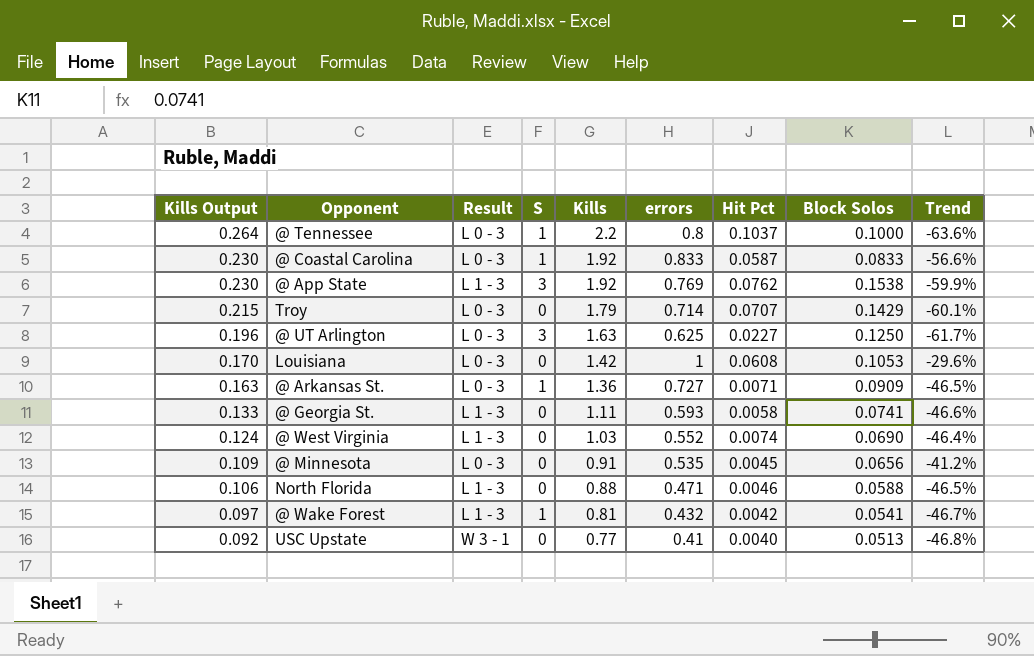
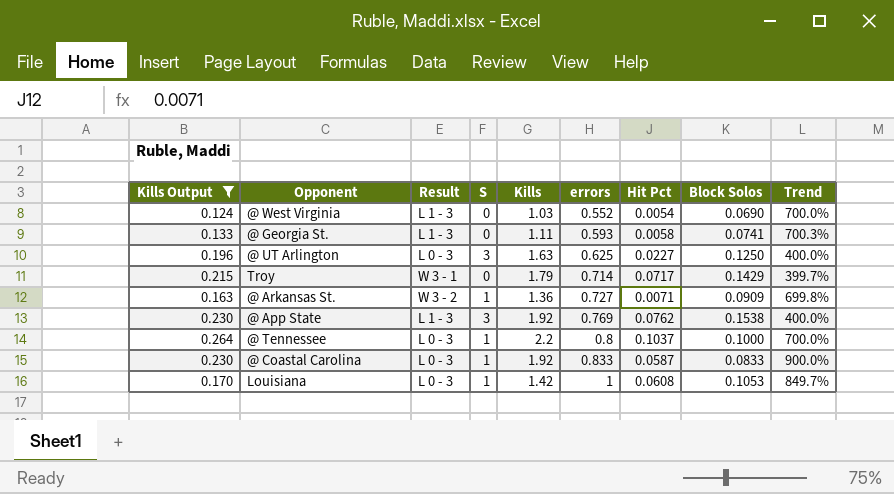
filter: none -> Kills Output >= 0.124
row order: Kills Output descending -> errors ascending
column Trend | formula: ([errors] - [Kills]) / [Kills] -> ([errors] - [Block Solos]) / [Block Solos]
@ West Virginia | Hit Pct: 0.0074 -> 0.0054
Troy | Result: L 0 - 3 -> W 3 - 1
Troy | Hit Pct: 0.0707 -> 0.0717
@ Arkansas St. | Result: L 0 - 3 -> W 3 - 2
Louisiana | S: 0 -> 1

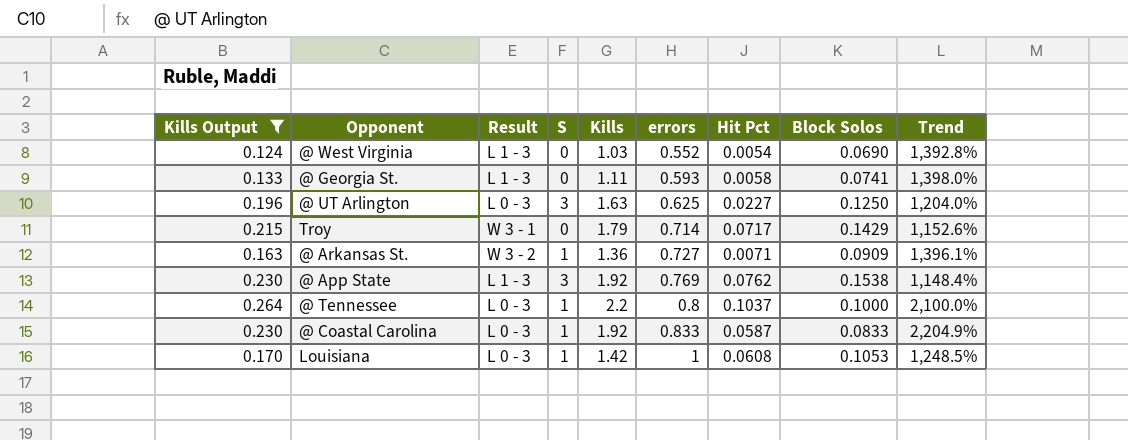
column Trend | formula: ([errors] - [Block Solos]) / [Block Solos] -> ([Kills] - [Block Solos]) / [Block Solos]

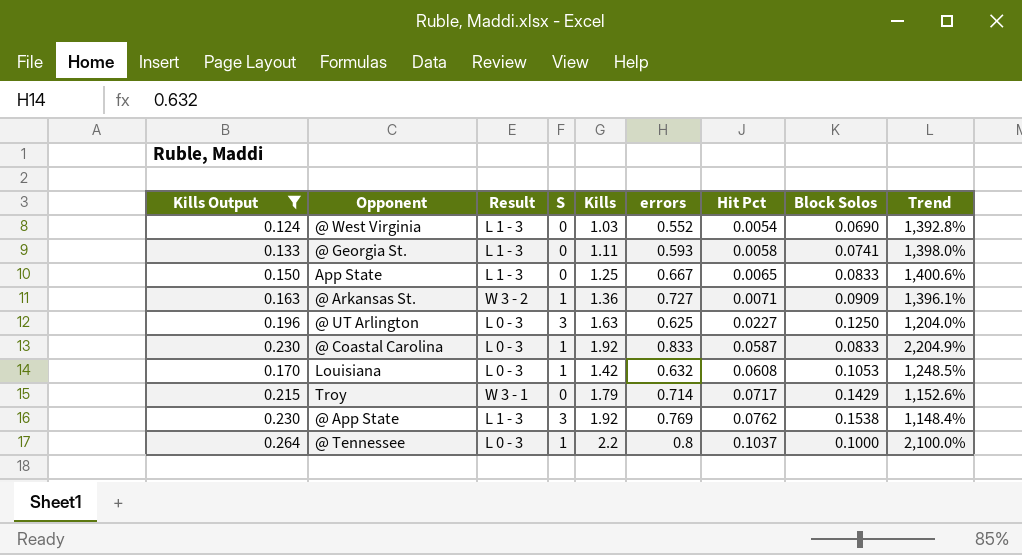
row order: errors ascending -> Hit Pct ascending
row App State: none -> 0.150 | L 1 - 3 | 0 | 1.25 | 0.667 | 0.0065 | 0.0833 | 1,400.6%
Louisiana | errors: 1 -> 0.632

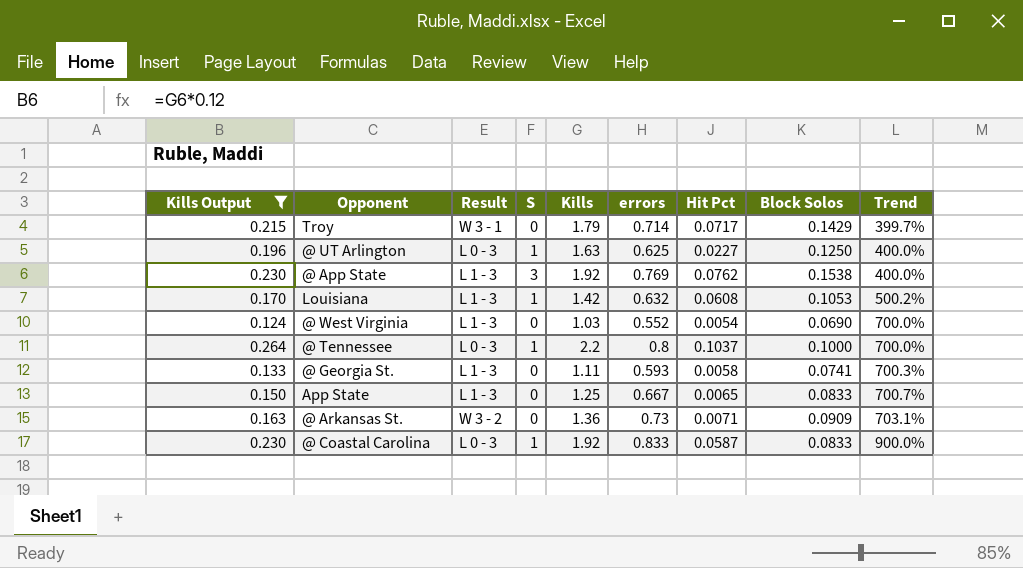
row order: Hit Pct ascending -> Trend ascending
column Trend | formula: ([Kills] - [Block Solos]) / [Block Solos] -> ([errors] - [Block Solos]) / [Block Solos]
@ UT Arlington | S: 3 -> 1
Louisiana | Result: L 0 - 3 -> L 1 - 3
@ Arkansas St. | S: 1 -> 0
@ Arkansas St. | errors: 0.727 -> 0.73

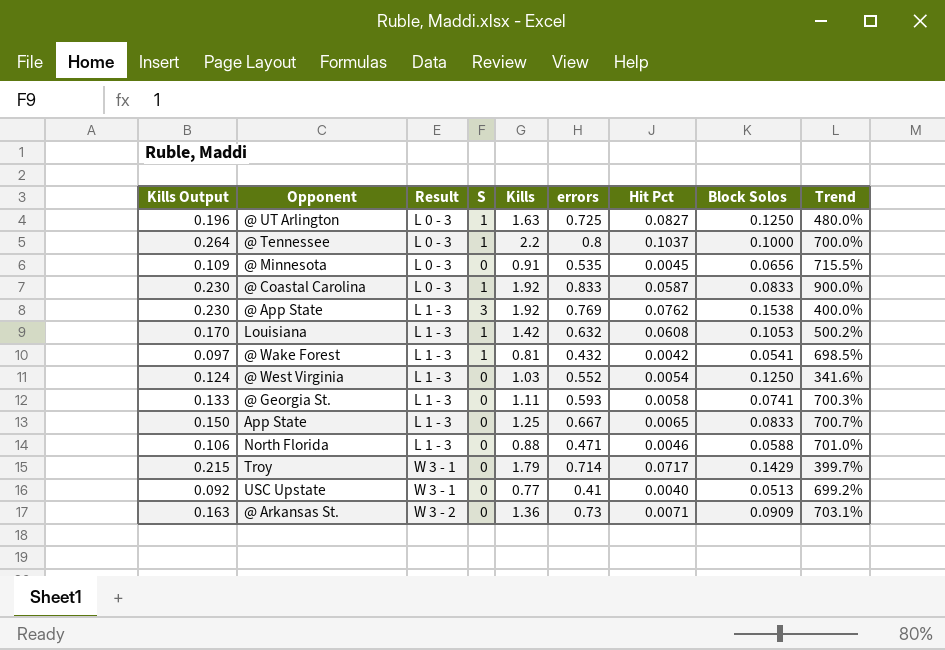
filter: Kills Output >= 0.124 -> none
row order: Trend ascending -> Result ascending
@ UT Arlington | errors: 0.625 -> 0.725
@ UT Arlington | Hit Pct: 0.0227 -> 0.0827
@ UT Arlington | Trend: 400.0% -> 480.0%
@ West Virginia | Block Solos: 0.0690 -> 0.1250
@ West Virginia | Trend: 700.0% -> 341.6%

